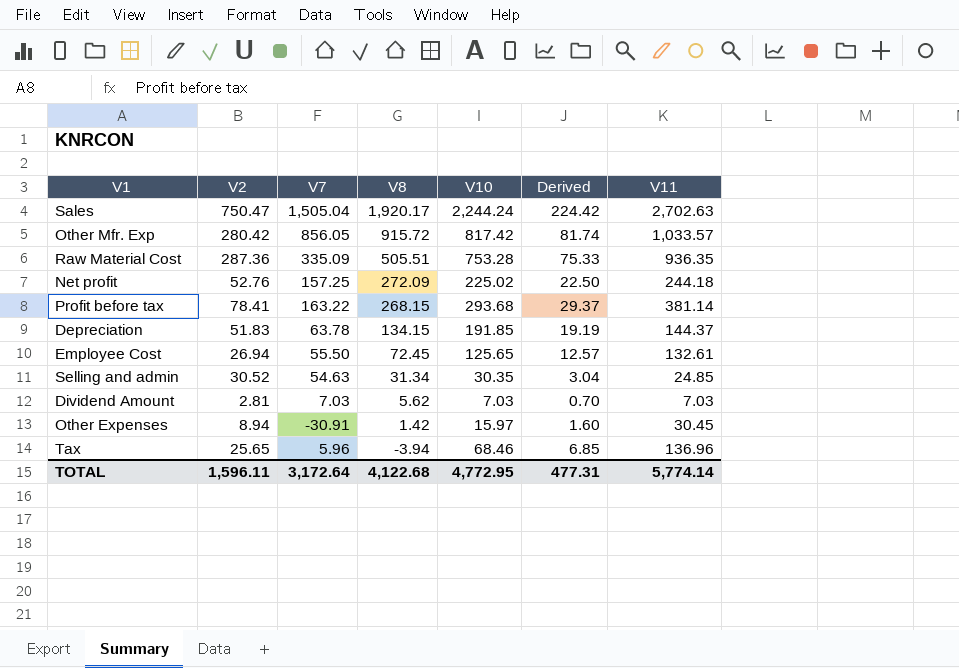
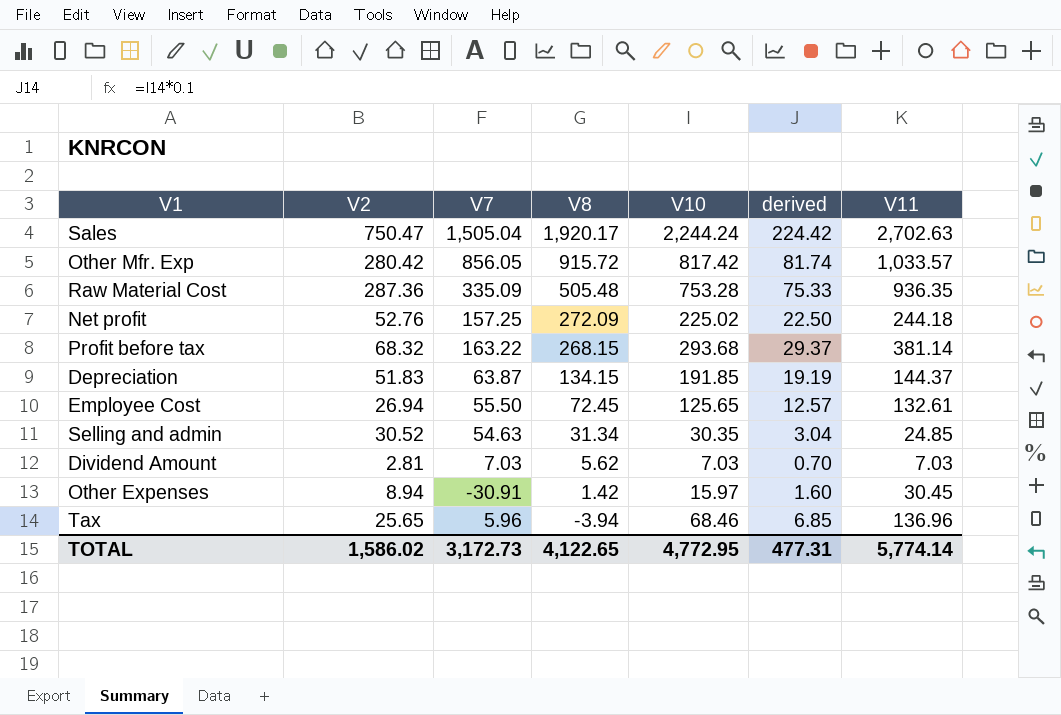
column name: Derived -> derived
Raw Material Cost | V8: 505.51 -> 505.48
Profit before tax | V2: 78.41 -> 68.32
Depreciation | V7: 63.78 -> 63.87
TOTAL | V2: 1,596.11 -> 1,586.02
TOTAL | V7: 3,172.64 -> 3,172.73
TOTAL | V8: 4,122.68 -> 4,122.65

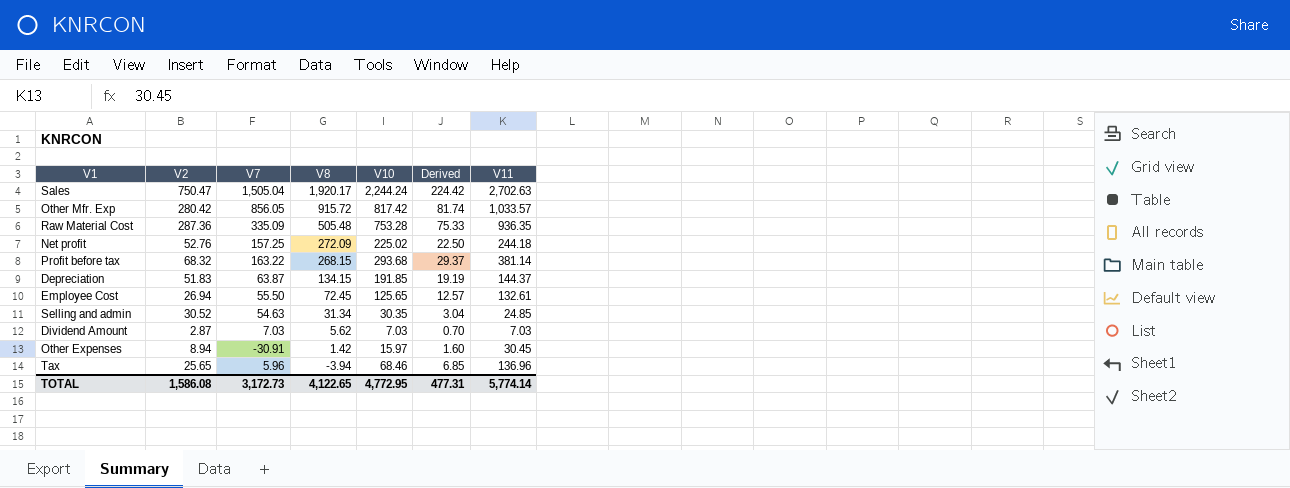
column name: derived -> Derived
Dividend Amount | V2: 2.81 -> 2.87
TOTAL | V2: 1,586.02 -> 1,586.08

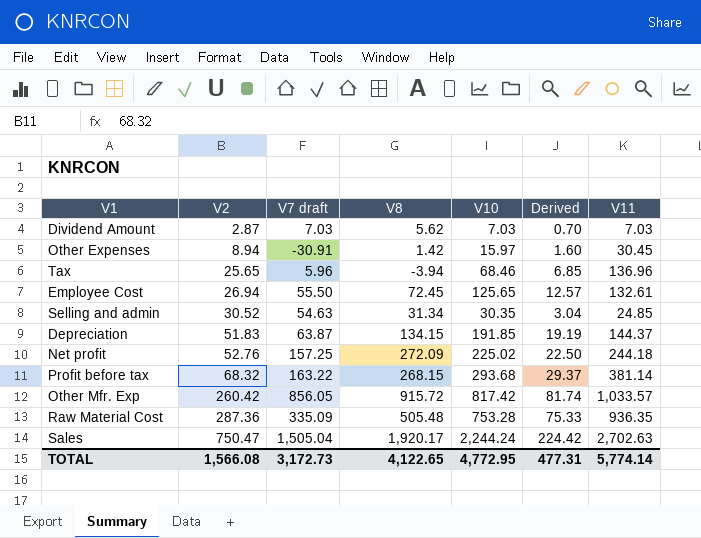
row order: V8 descending -> V2 ascending
column name: V7 -> V7 draft
Other Mfr. Exp | V2: 280.42 -> 260.42
TOTAL | V2: 1,586.08 -> 1,566.08

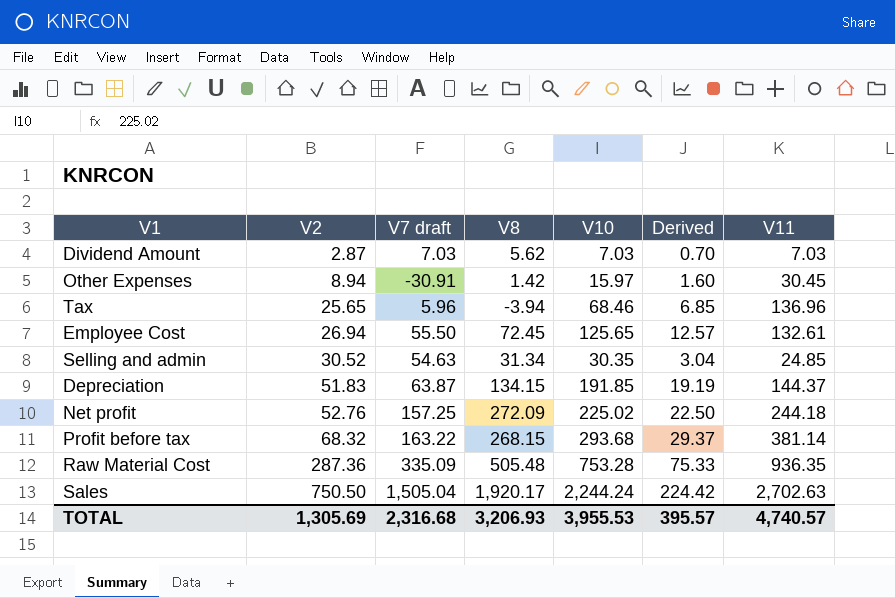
row Other Mfr. Exp: 260.42 | 856.05 | 915.72 | 817.42 | 81.74 | 1,033.57 -> none
Sales | V2: 750.47 -> 750.50
TOTAL | V2: 1,566.08 -> 1,305.69
TOTAL | V7 draft: 3,172.73 -> 2,316.68
TOTAL | V8: 4,122.65 -> 3,206.93
TOTAL | V10: 4,772.95 -> 3,955.53
TOTAL | Derived: 477.31 -> 395.57
TOTAL | V11: 5,774.14 -> 4,740.57

